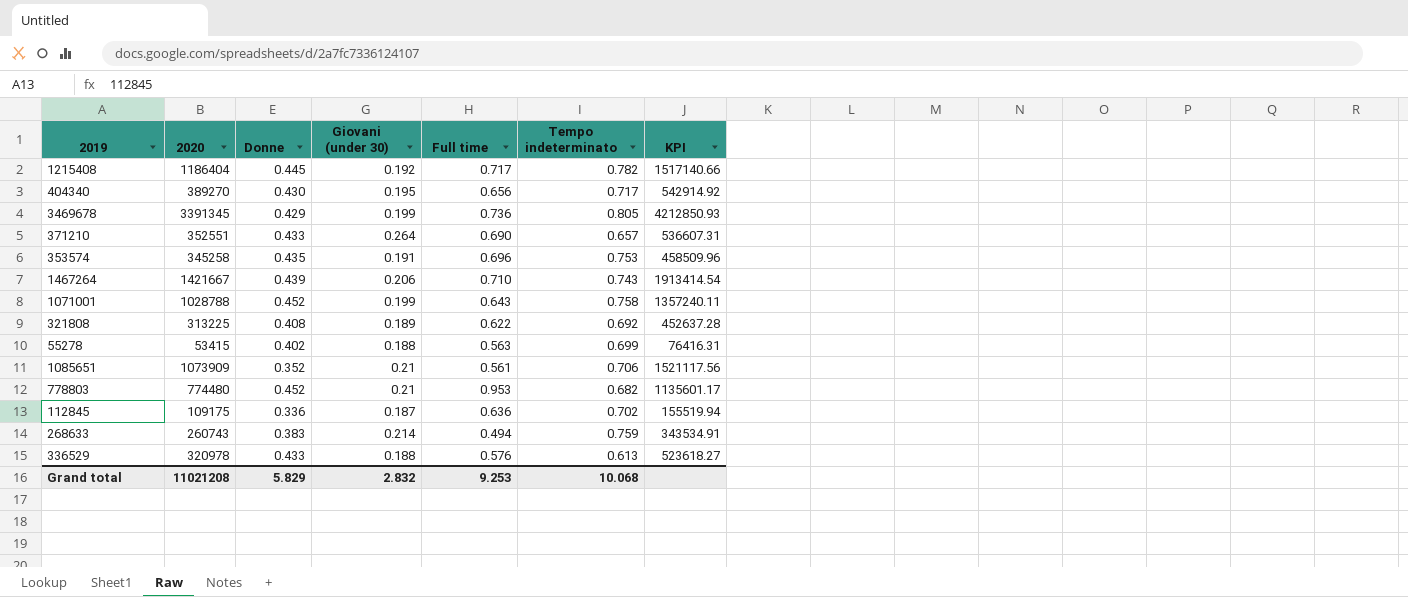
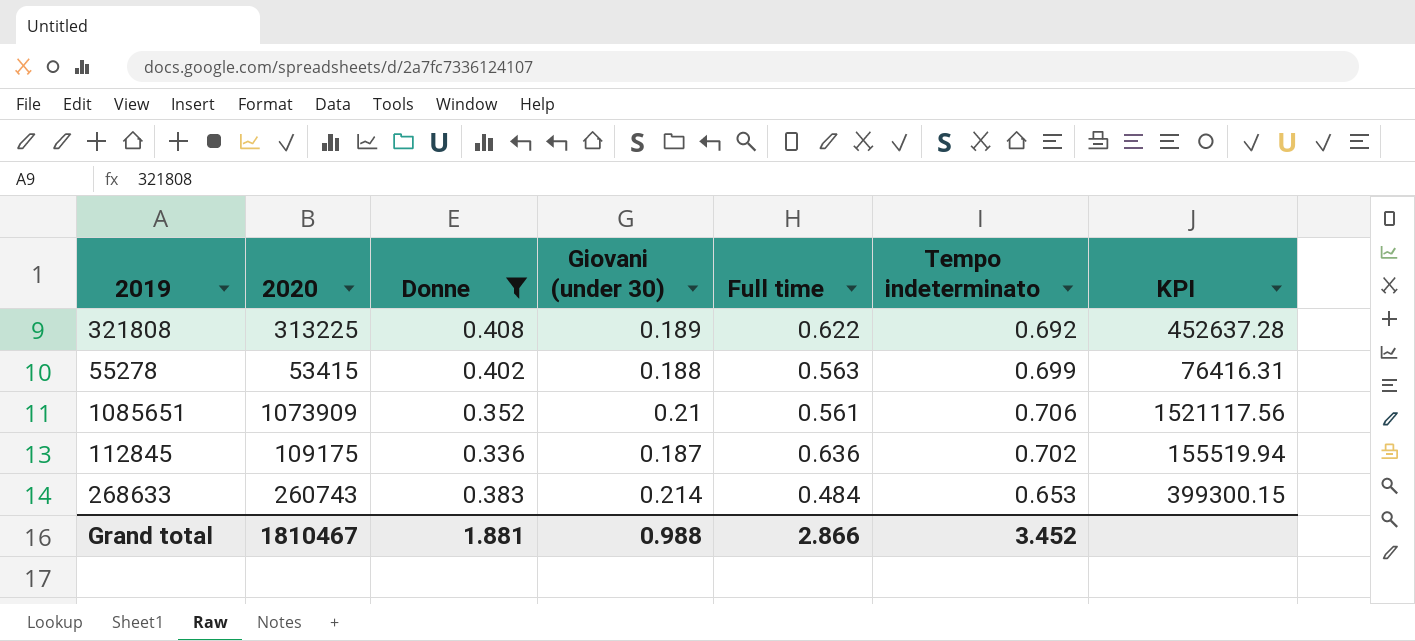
filter: none -> Donne <= 0.408
268633 | Full time: 0.494 -> 0.484
268633 | Tempo indeterminato: 0.759 -> 0.653
268633 | KPI: 343534.91 -> 399300.15
Grand total | 2020: 11021208 -> 1810467
Grand total | Donne: 5.829 -> 1.881
Grand total | Giovani (under 30): 2.832 -> 0.988
Grand total | Full time: 9.253 -> 2.866
Grand total | Tempo indeterminato: 10.068 -> 3.452

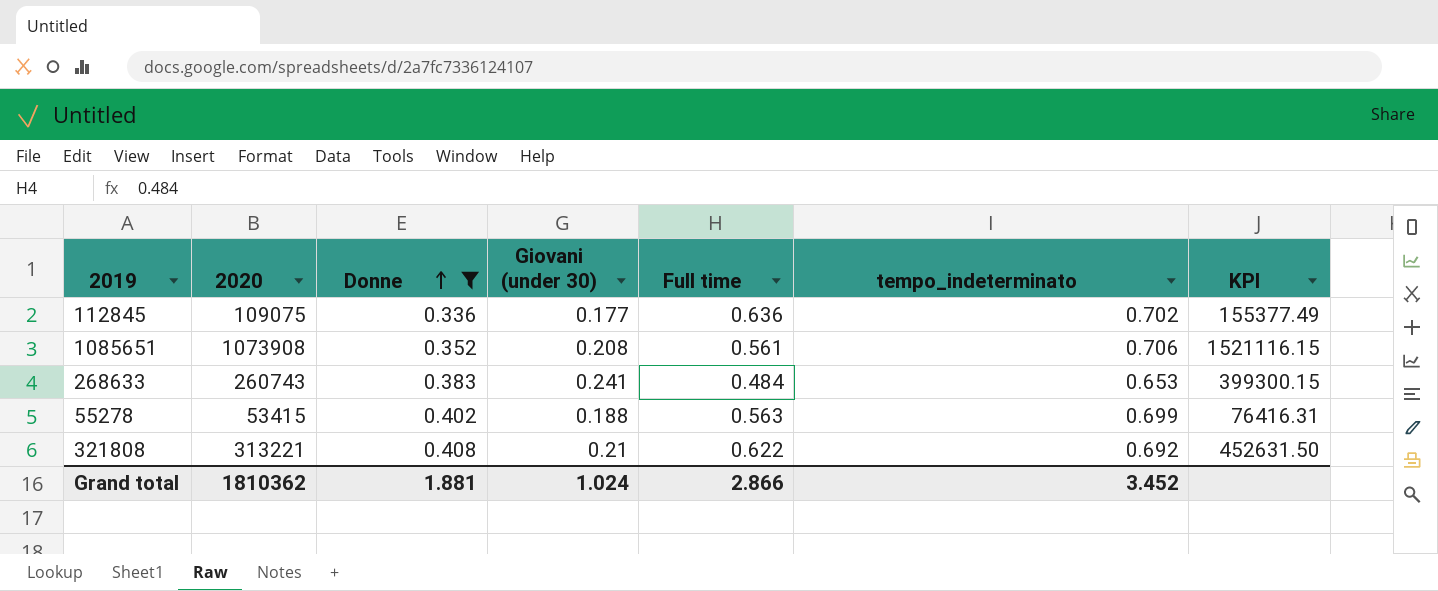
row order: none -> Donne ascending
column name: Tempo indeterminato -> tempo_indeterminato
112845 | 2020: 109175 -> 109075
112845 | Giovani (under 30): 0.187 -> 0.177
112845 | KPI: 155519.94 -> 155377.49
1085651 | 2020: 1073909 -> 1073908
1085651 | Giovani (under 30): 0.21 -> 0.208
1085651 | KPI: 1521117.56 -> 1521116.15
268633 | Giovani (under 30): 0.214 -> 0.241
321808 | 2020: 313225 -> 313221
321808 | Giovani (under 30): 0.189 -> 0.21
321808 | KPI: 452637.28 -> 452631.50
Grand total | 2020: 1810467 -> 1810362
Grand total | Giovani (under 30): 0.988 -> 1.024

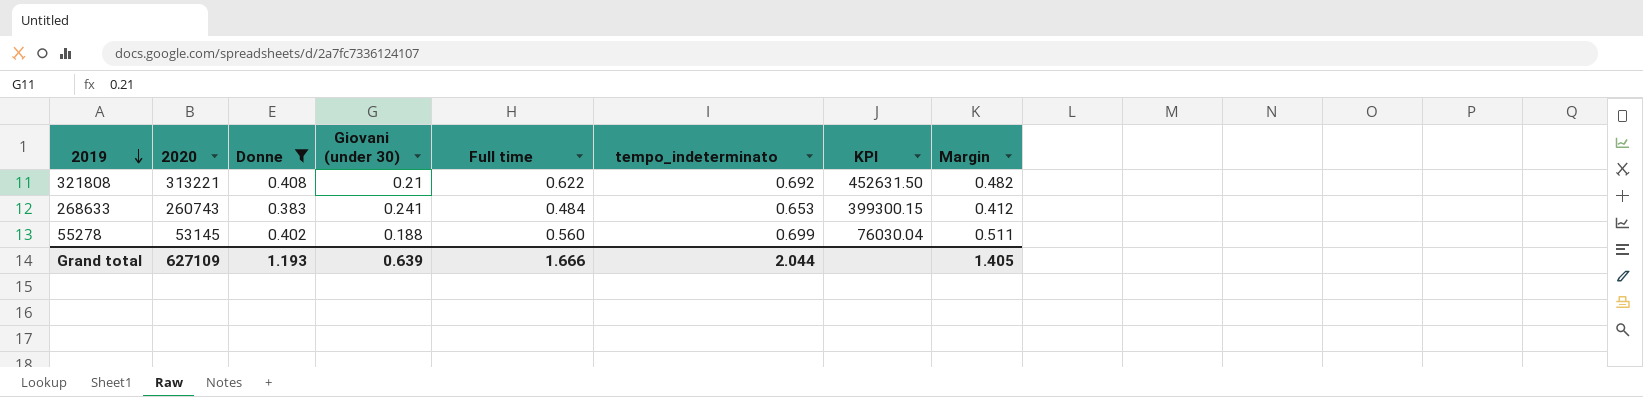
row order: Donne ascending -> 2019 descending
column Margin | formula: none -> [tempo_indeterminato] - [Giovani (under 30)]
row 112845: 109075 | 0.336 | 0.177 | 0.636 | 0.702 | 155377.49 -> none
row 1085651: 1073908 | 0.352 | 0.208 | 0.561 | 0.706 | 1521116.15 -> none
55278 | 2020: 53415 -> 53145
55278 | Full time: 0.563 -> 0.560
55278 | KPI: 76416.31 -> 76030.04
Grand total | 2020: 1810362 -> 627109
Grand total | Donne: 1.881 -> 1.193
Grand total | Giovani (under 30): 1.024 -> 0.639
Grand total | Full time: 2.866 -> 1.666
Grand total | tempo_indeterminato: 3.452 -> 2.044

